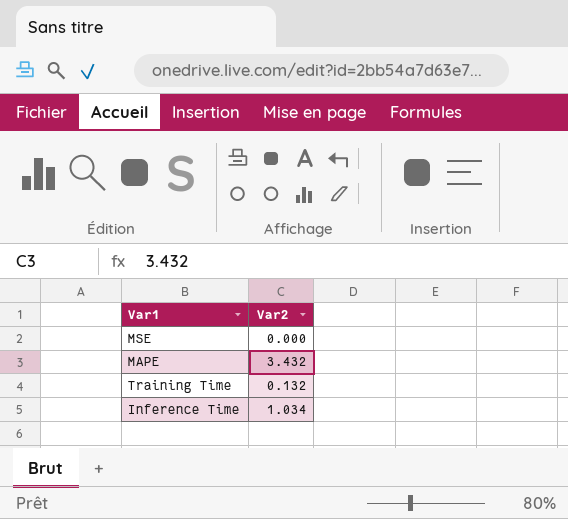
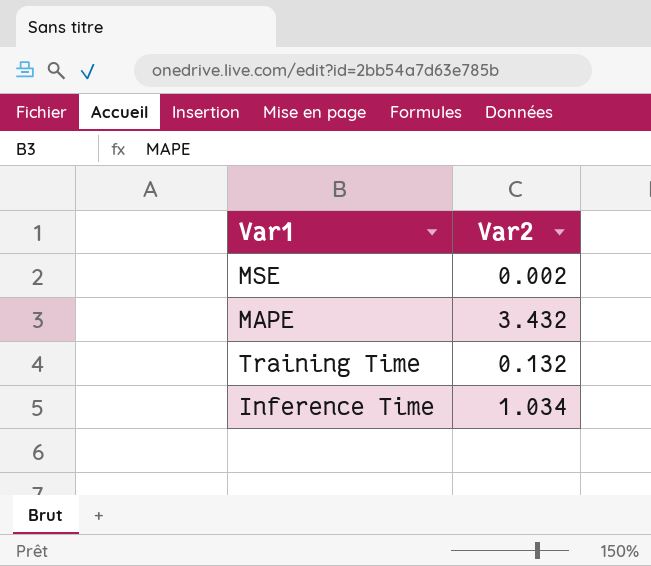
MSE | Var2: 0.000 -> 0.002

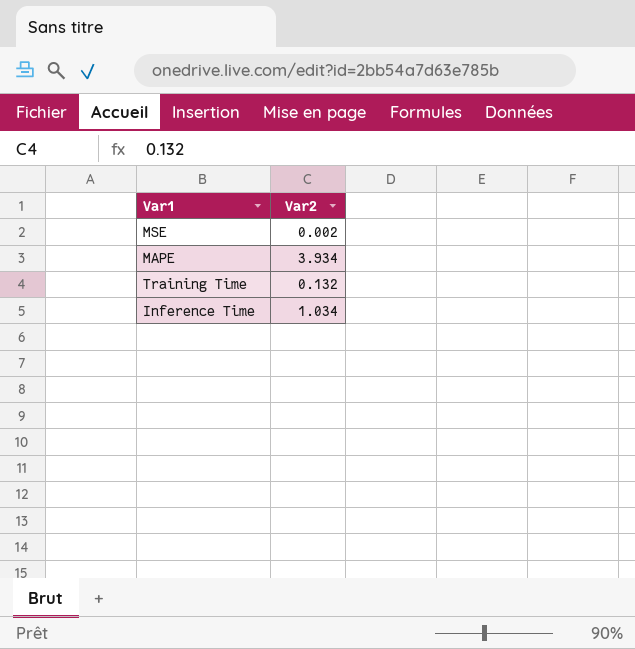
MAPE | Var2: 3.432 -> 3.934

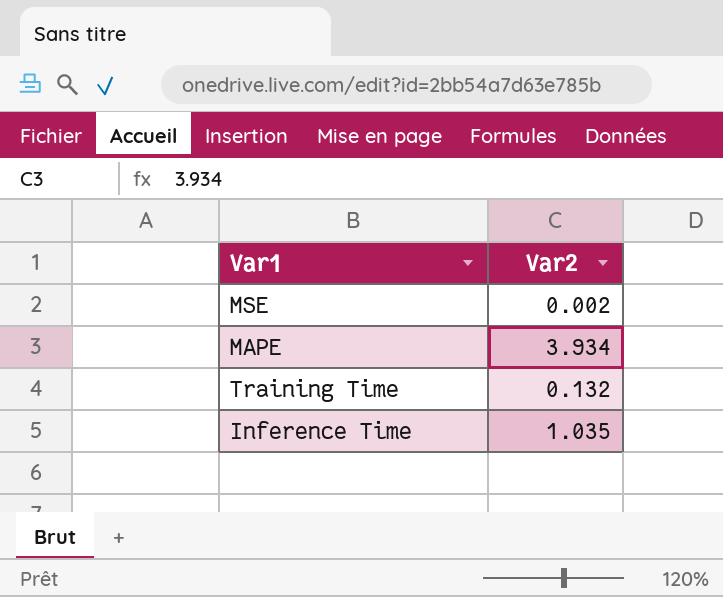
Inference Time | Var2: 1.034 -> 1.035

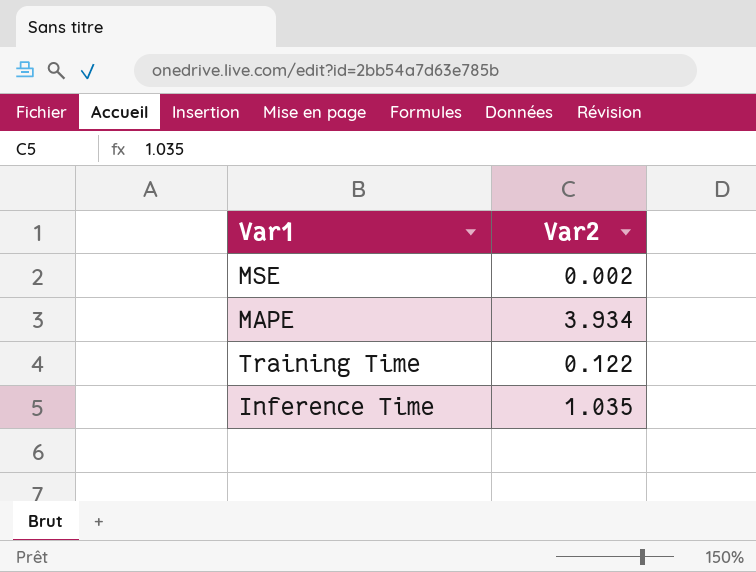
Training Time | Var2: 0.132 -> 0.122

